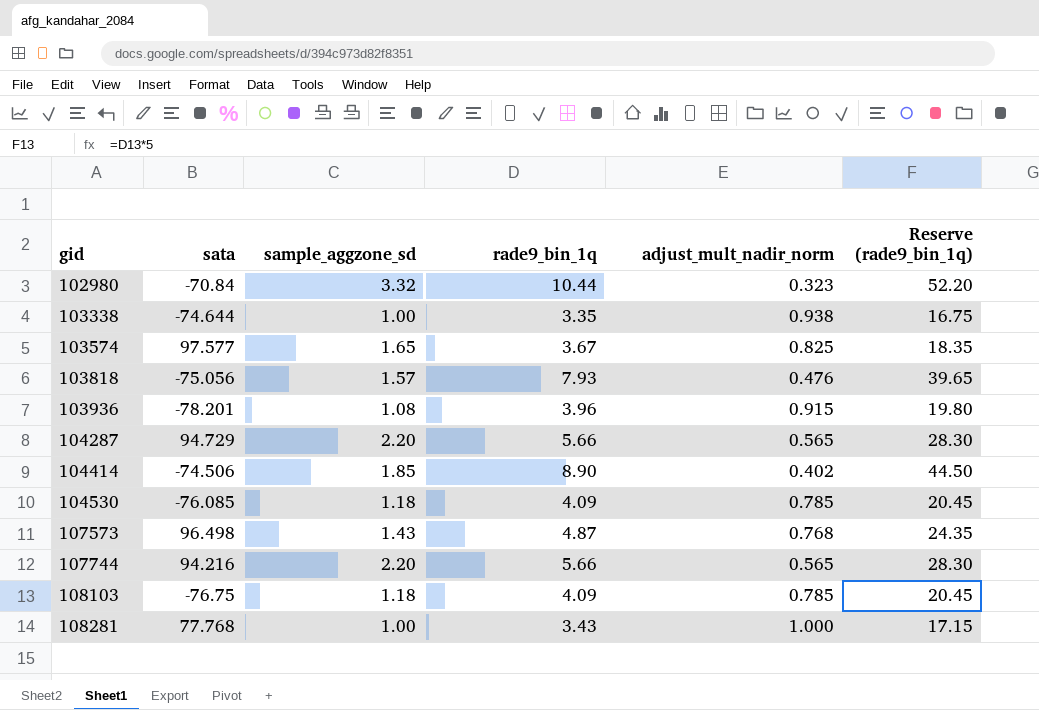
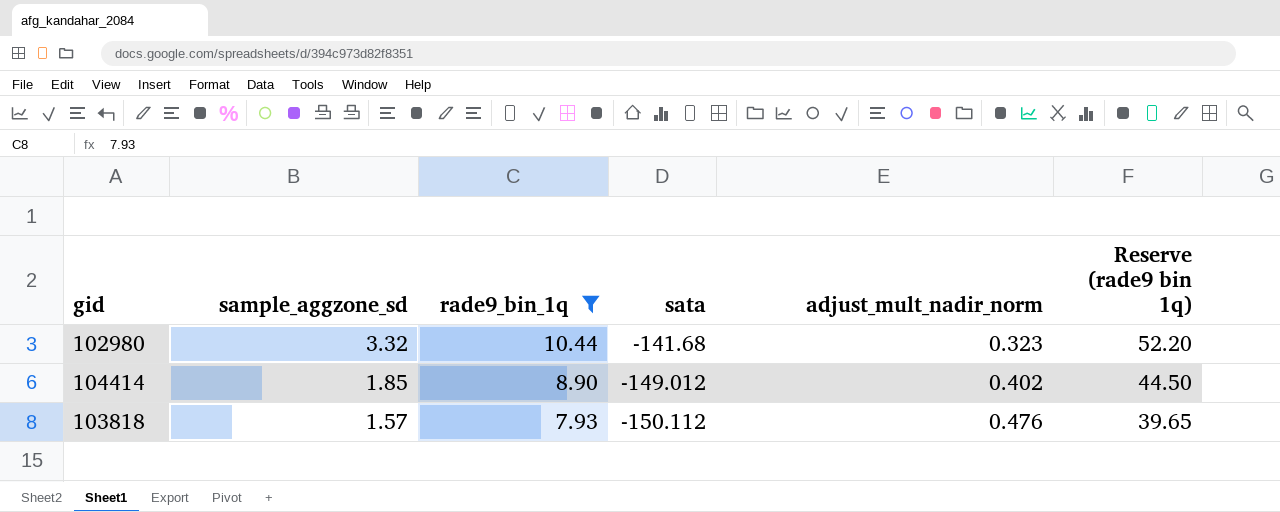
filter: none -> rade9_bin_1q >= 7.93
row order: gid ascending -> sample_aggzone_sd descending
column sata | position: 2 -> 4
column name: Reserve (rade9_bin_1q) -> Reserve (rade9 bin 1q)
102980 | sata: -70.84 -> -141.68
104414 | sata: -74.506 -> -149.012
103818 | sata: -75.056 -> -150.112

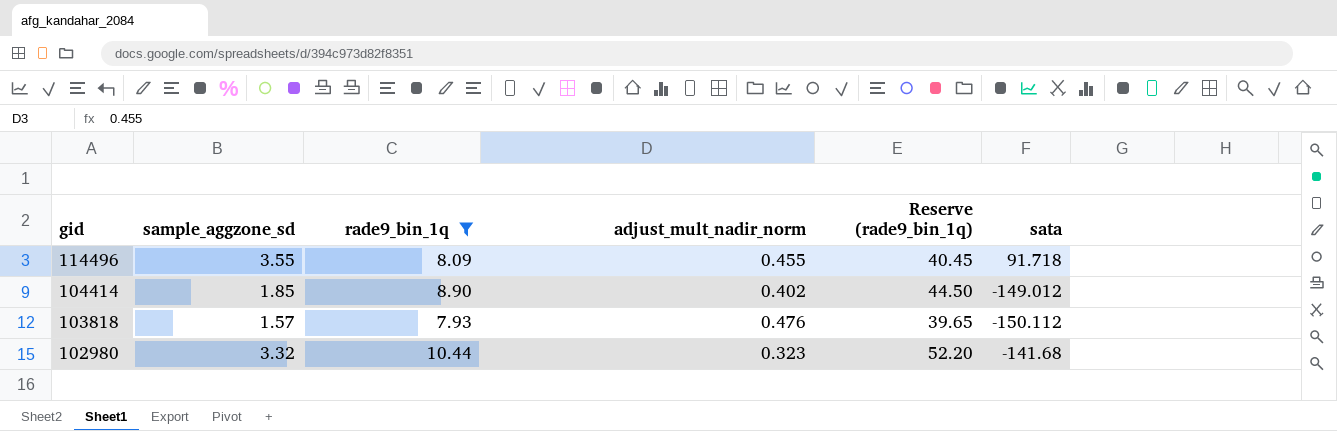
row order: sample_aggzone_sd descending -> gid descending
column name: Reserve (rade9 bin 1q) -> Reserve (rade9_bin_1q)
column sata | position: 4 -> 6
row 114496: none -> 3.55 | 8.09 | 0.455 | 40.45 | 91.718

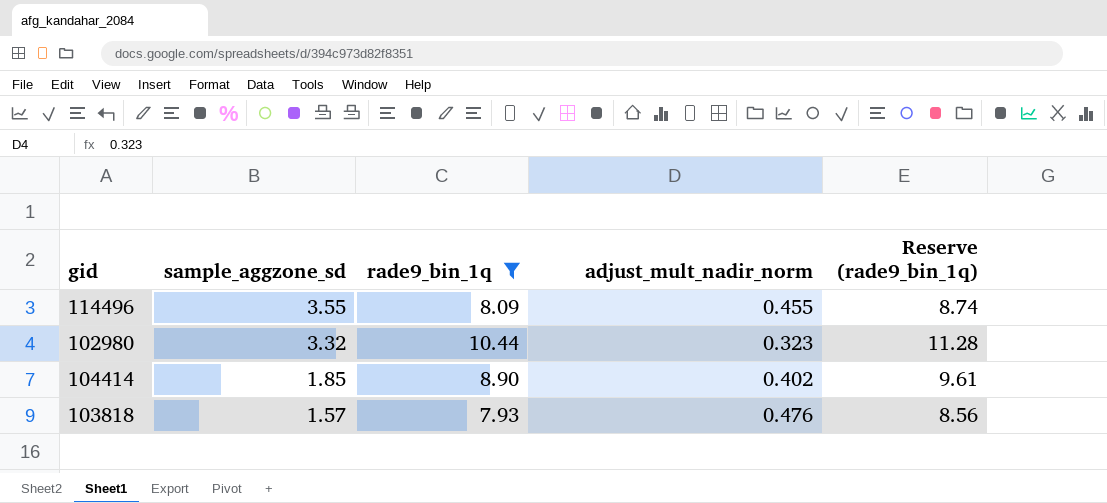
row order: gid descending -> sample_aggzone_sd descending
column sata | position: 6 -> none
column Reserve (rade9_bin_1q) | formula: [rade9_bin_1q] * 5 -> [rade9_bin_1q] * 1.08

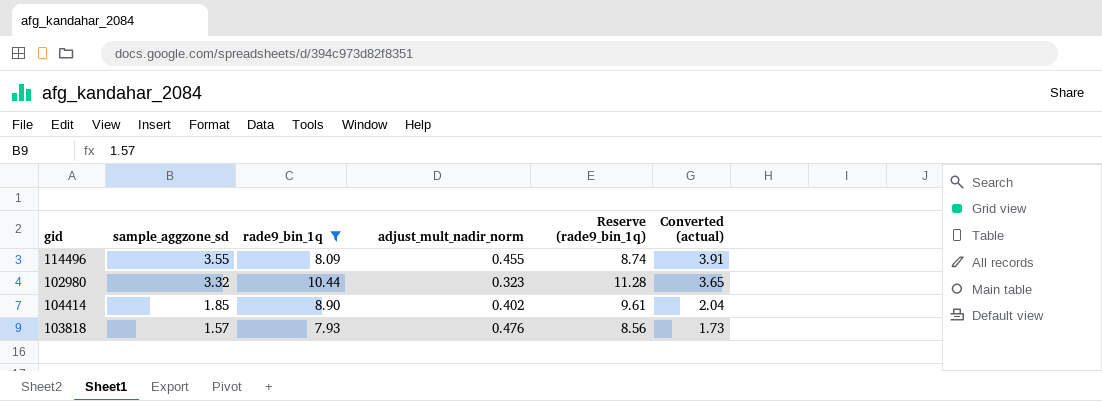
column Converted (actual) | formula: none -> [sample_aggzone_sd] * 1.1

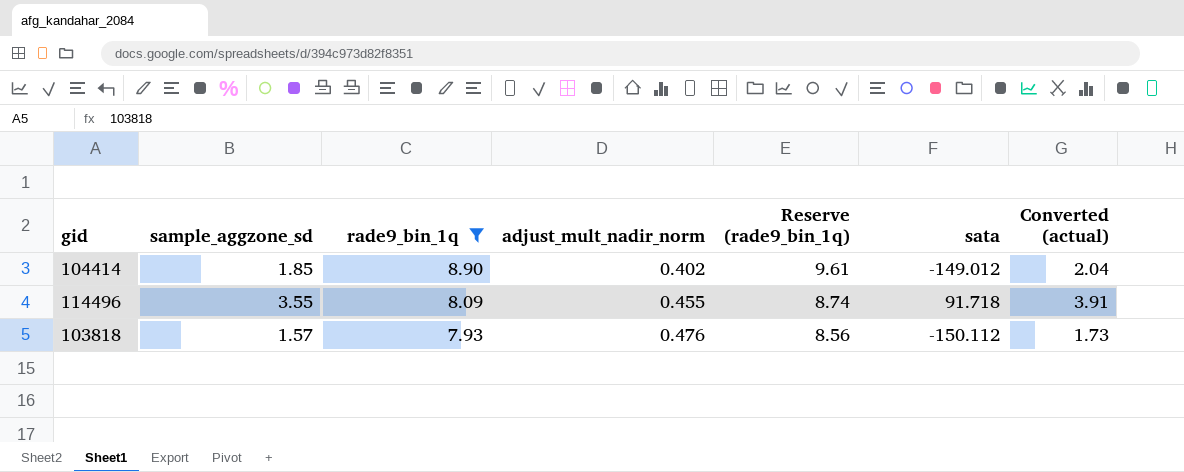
row order: sample_aggzone_sd descending -> rade9_bin_1q descending
column sata | position: none -> 6
row 102980: 3.32 | 10.44 | 0.323 | 11.28 | 3.65 -> none

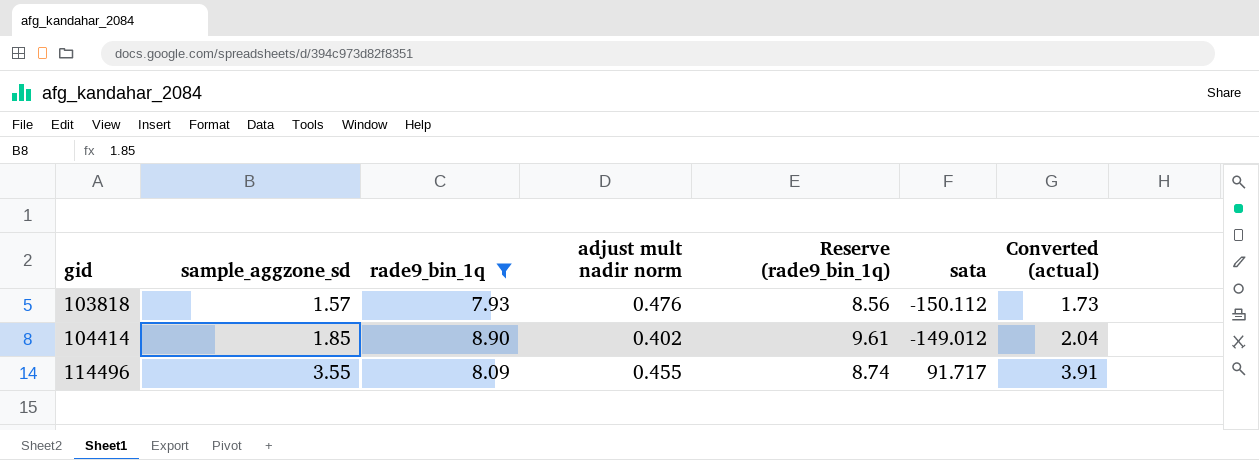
row order: rade9_bin_1q descending -> gid ascending
column name: adjust_mult_nadir_norm -> adjust mult nadir norm
114496 | sata: 91.718 -> 91.717

